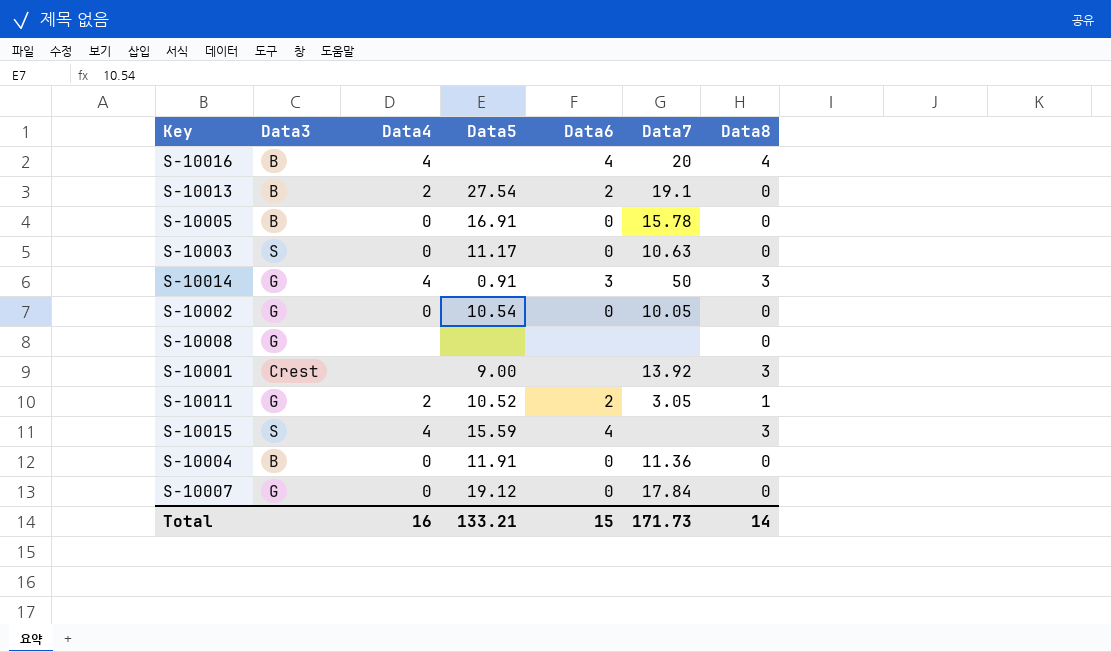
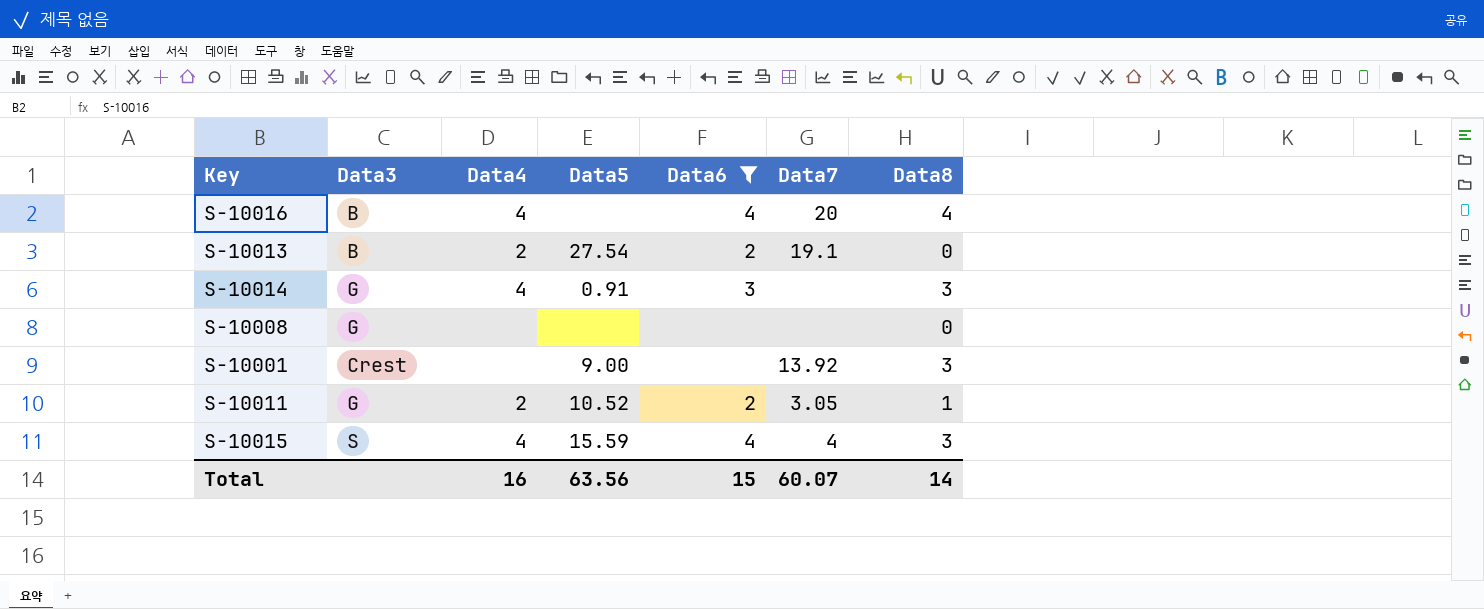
filter: none -> Data6 != 0
S-10014 | Data7: 50 -> none
S-10015 | Data7: none -> 4
Total | Data5: 133.21 -> 63.56
Total | Data7: 171.73 -> 60.07

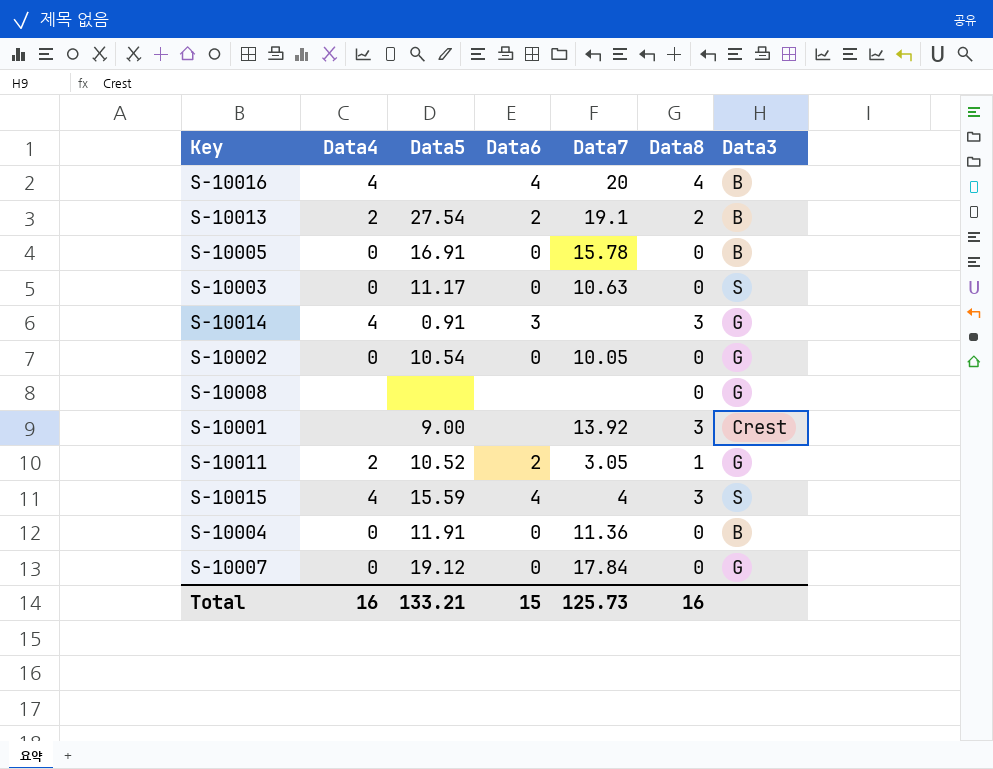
filter: Data6 != 0 -> none
column Data3 | position: 2 -> 7
S-10013 | Data8: 0 -> 2
Total | Data5: 63.56 -> 133.21
Total | Data7: 60.07 -> 125.73
Total | Data8: 14 -> 16

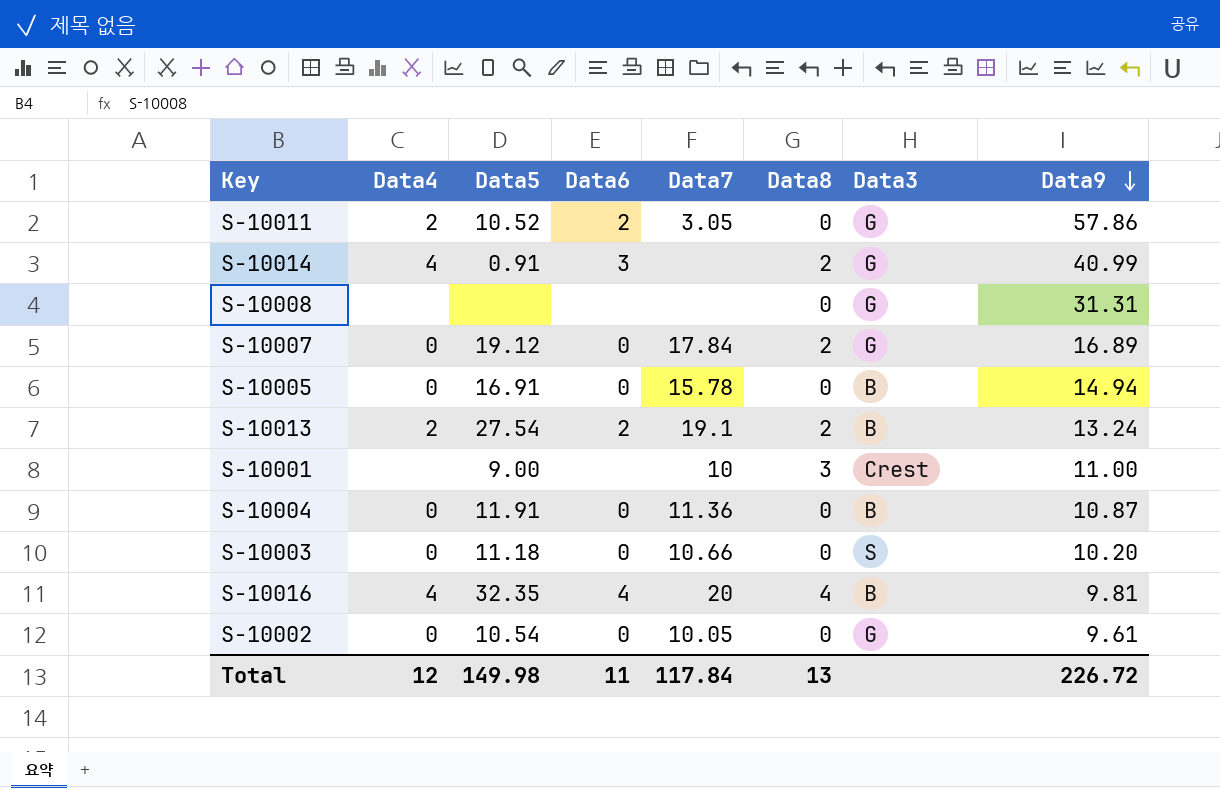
row order: none -> Data9 descending
column Data9 | position: none -> 8
row S-10015: 4 | 15.59 | 4 | 4 | 3 | S -> none
S-10011 | Data8: 1 -> 0
S-10014 | Data8: 3 -> 2
S-10007 | Data8: 0 -> 2
S-10001 | Data7: 13.92 -> 10
S-10003 | Data5: 11.17 -> 11.18
S-10003 | Data7: 10.63 -> 10.66
S-10016 | Data5: none -> 32.35
Total | Data4: 16 -> 12
Total | Data5: 133.21 -> 149.98
Total | Data6: 15 -> 11
Total | Data7: 125.73 -> 117.84
Total | Data8: 16 -> 13

